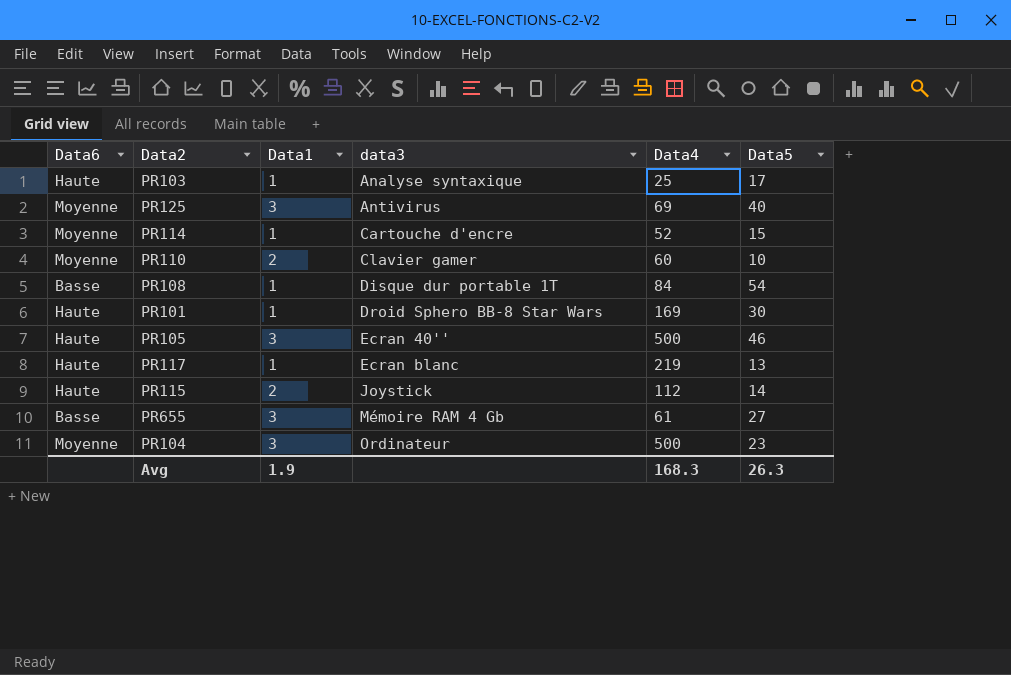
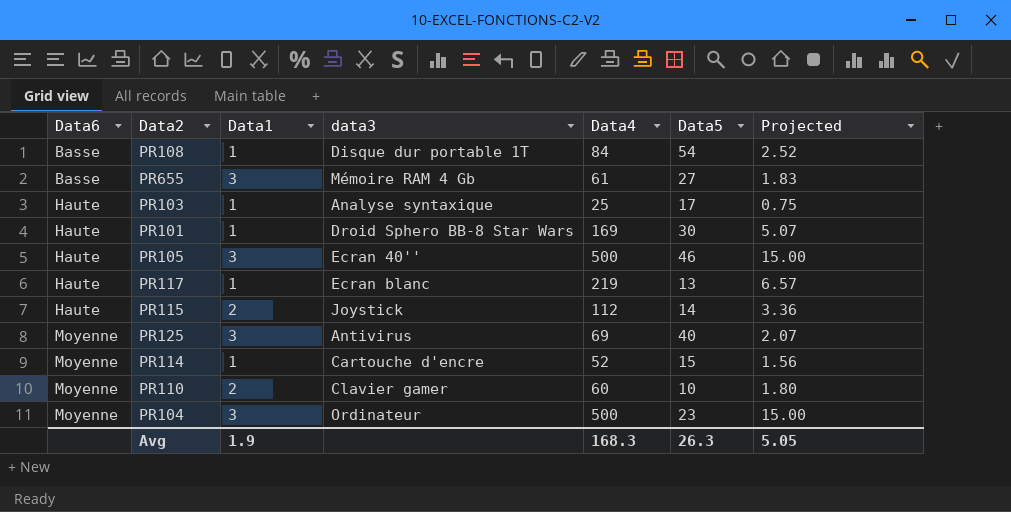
row order: data3 ascending -> Data6 ascending
column Projected | formula: none -> [Data4] * 0.03

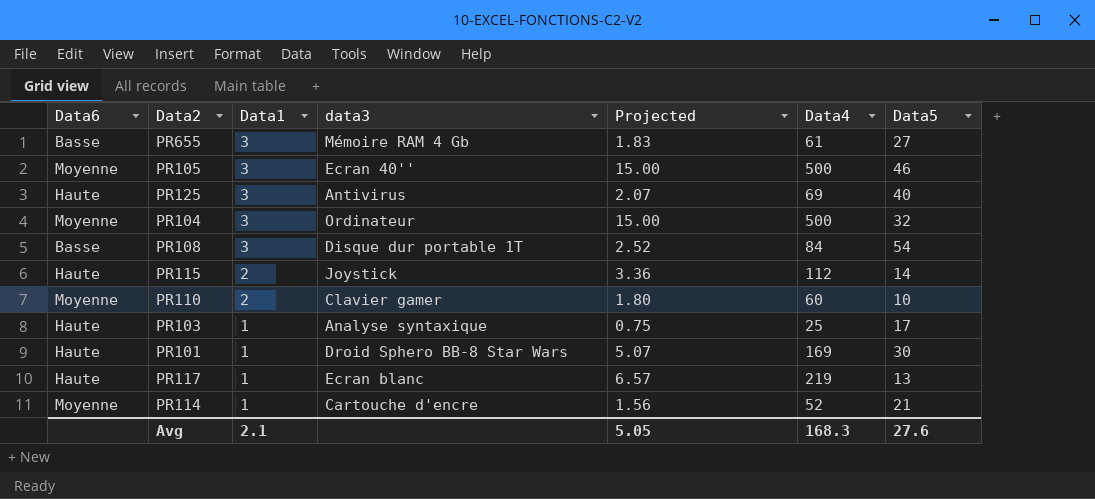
row order: Data6 ascending -> Data1 descending
column Projected | position: 7 -> 5
PR105 | Data6: Haute -> Moyenne
PR125 | Data6: Moyenne -> Haute
PR104 | Data5: 23 -> 32
PR108 | Data1: 1 -> 3
PR114 | Data5: 15 -> 21
Avg | Data1: 1.9 -> 2.1
Avg | Data5: 26.3 -> 27.6

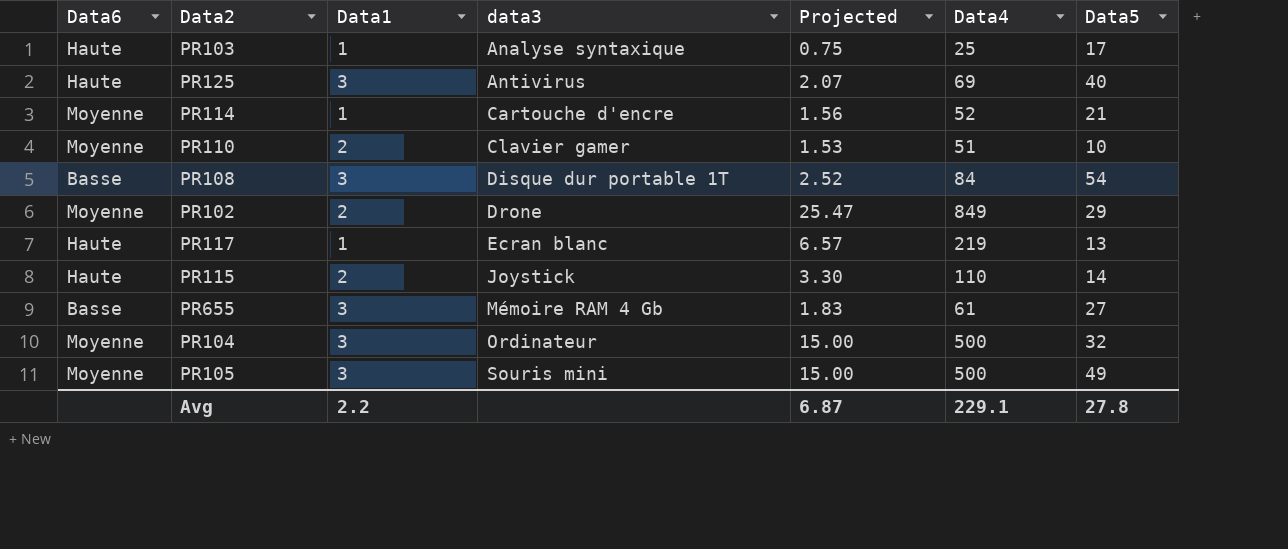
row order: Data1 descending -> data3 ascending
row PR101: Haute | 1 | Droid Sphero BB-8 Star Wars | 5.07 | 169 | 30 -> none
PR110 | Projected: 1.80 -> 1.53
PR110 | Data4: 60 -> 51
row PR102: none -> Moyenne | 2 | Drone | 25.47 | 849 | 29
PR115 | Projected: 3.36 -> 3.30
PR115 | Data4: 112 -> 110
PR105 | data3: Ecran 40'' -> Souris mini
PR105 | Data5: 46 -> 49
Avg | Data1: 2.1 -> 2.2
Avg | Projected: 5.05 -> 6.87
Avg | Data4: 168.3 -> 229.1
Avg | Data5: 27.6 -> 27.8

